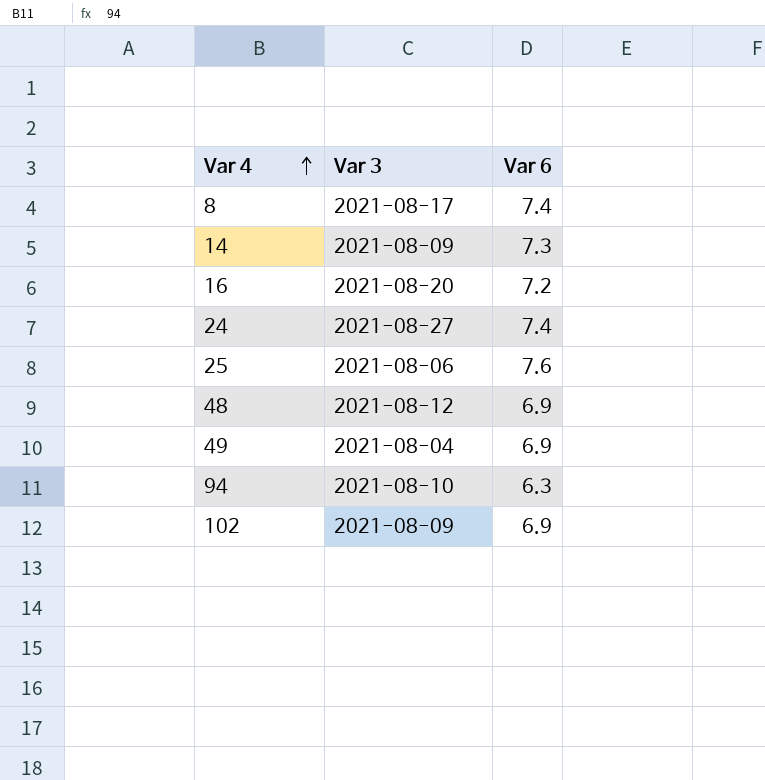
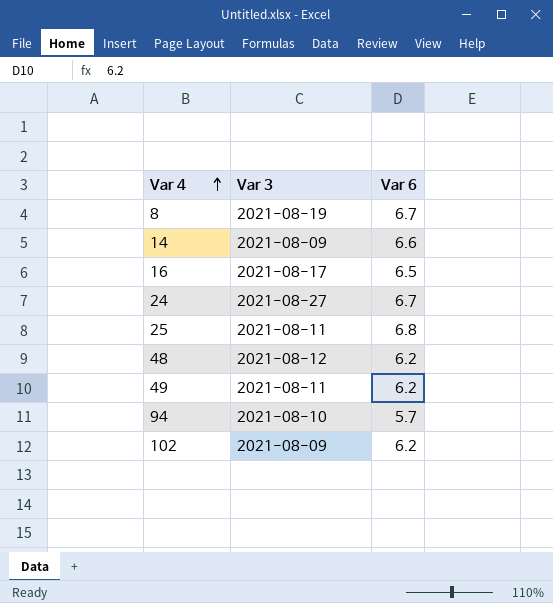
8 | Var 3: 2021-08-17 -> 2021-08-19
8 | Var 6: 7.4 -> 6.7
14 | Var 6: 7.3 -> 6.6
16 | Var 3: 2021-08-20 -> 2021-08-17
16 | Var 6: 7.2 -> 6.5
24 | Var 6: 7.4 -> 6.7
25 | Var 3: 2021-08-06 -> 2021-08-11
25 | Var 6: 7.6 -> 6.8
48 | Var 6: 6.9 -> 6.2
49 | Var 3: 2021-08-04 -> 2021-08-11
49 | Var 6: 6.9 -> 6.2
94 | Var 6: 6.3 -> 5.7
102 | Var 6: 6.9 -> 6.2

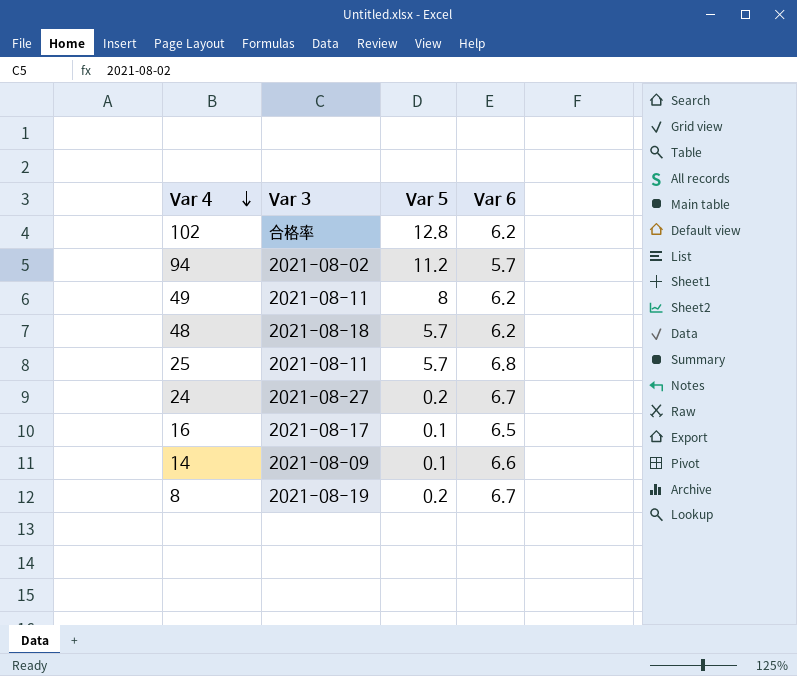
row order: Var 4 ascending -> Var 4 descending
column Var 5 | position: none -> 3
102 | Var 3: 2021-08-09 -> 合格率
94 | Var 3: 2021-08-10 -> 2021-08-02
48 | Var 3: 2021-08-12 -> 2021-08-18

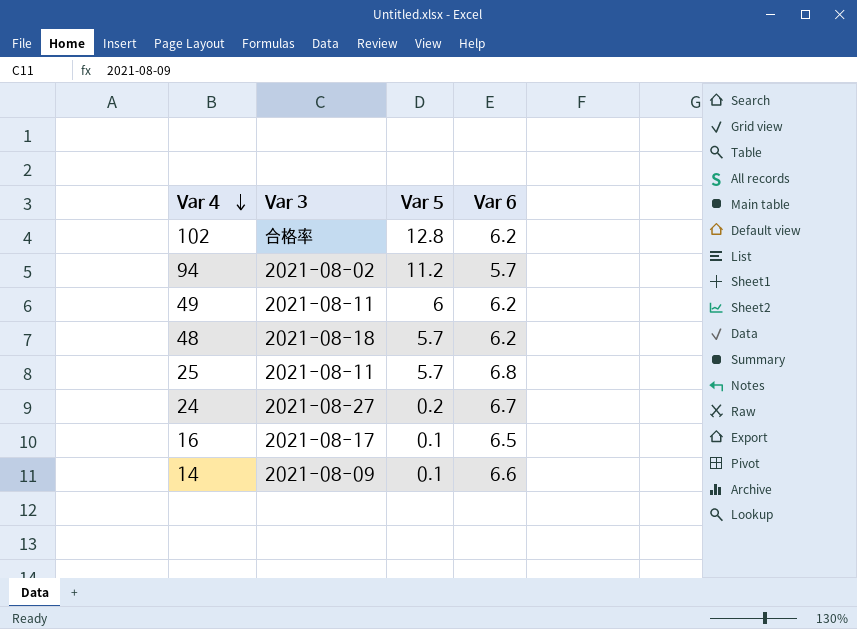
row 8: 2021-08-19 | 0.2 | 6.7 -> none
49 | Var 5: 8 -> 6

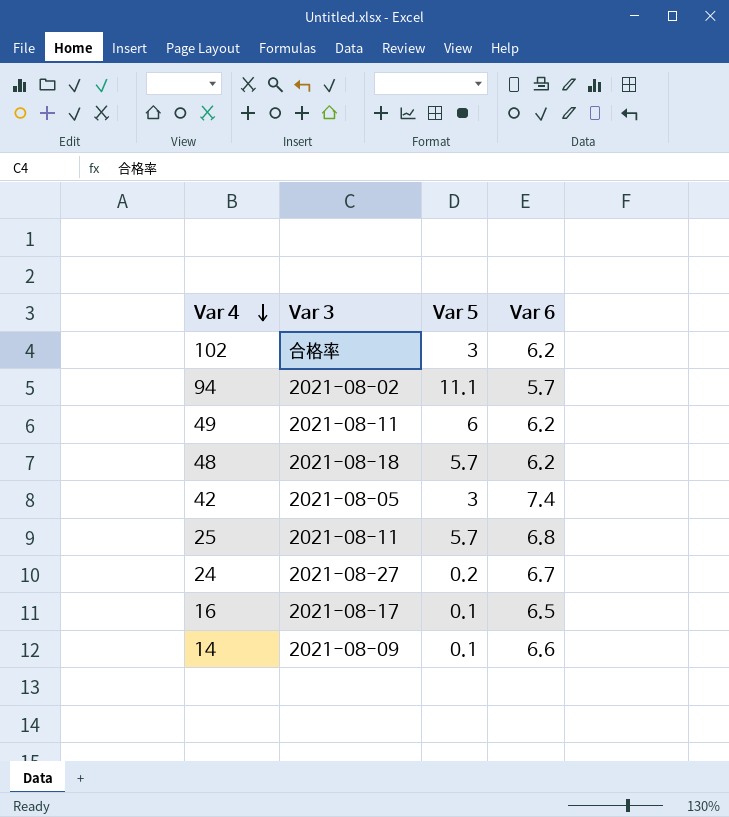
102 | Var 5: 12.8 -> 3
94 | Var 5: 11.2 -> 11.1
row 42: none -> 2021-08-05 | 3 | 7.4

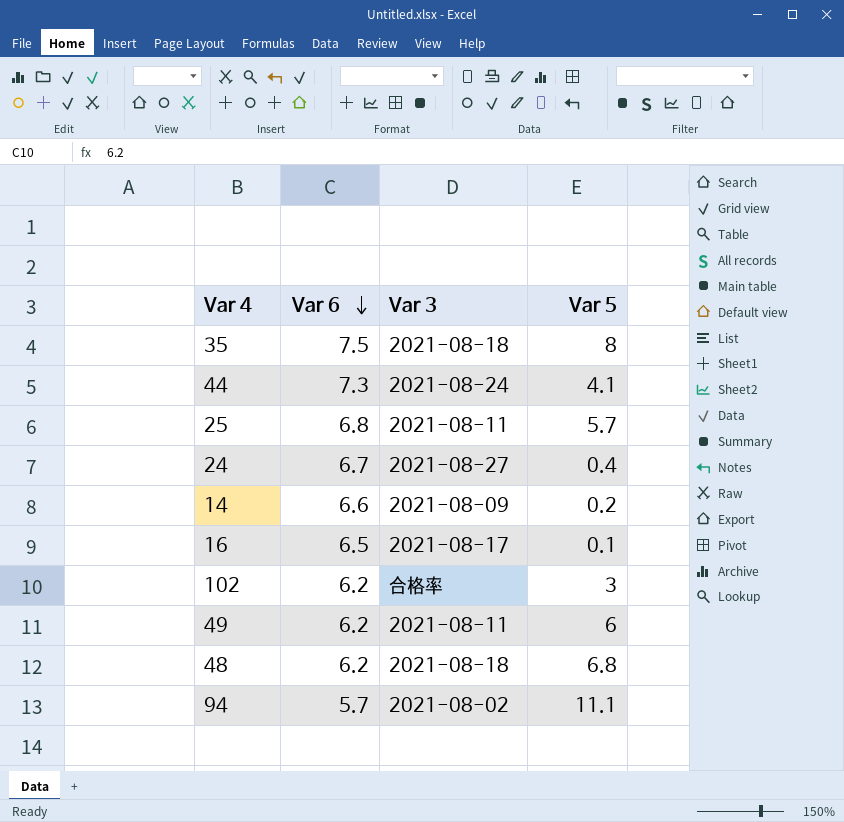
row order: Var 4 descending -> Var 6 descending
column Var 6 | position: 4 -> 2
row 42: 2021-08-05 | 3 | 7.4 -> none
row 35: none -> 7.5 | 2021-08-18 | 8
row 44: none -> 7.3 | 2021-08-24 | 4.1
24 | Var 5: 0.2 -> 0.4
14 | Var 5: 0.1 -> 0.2
48 | Var 5: 5.7 -> 6.8

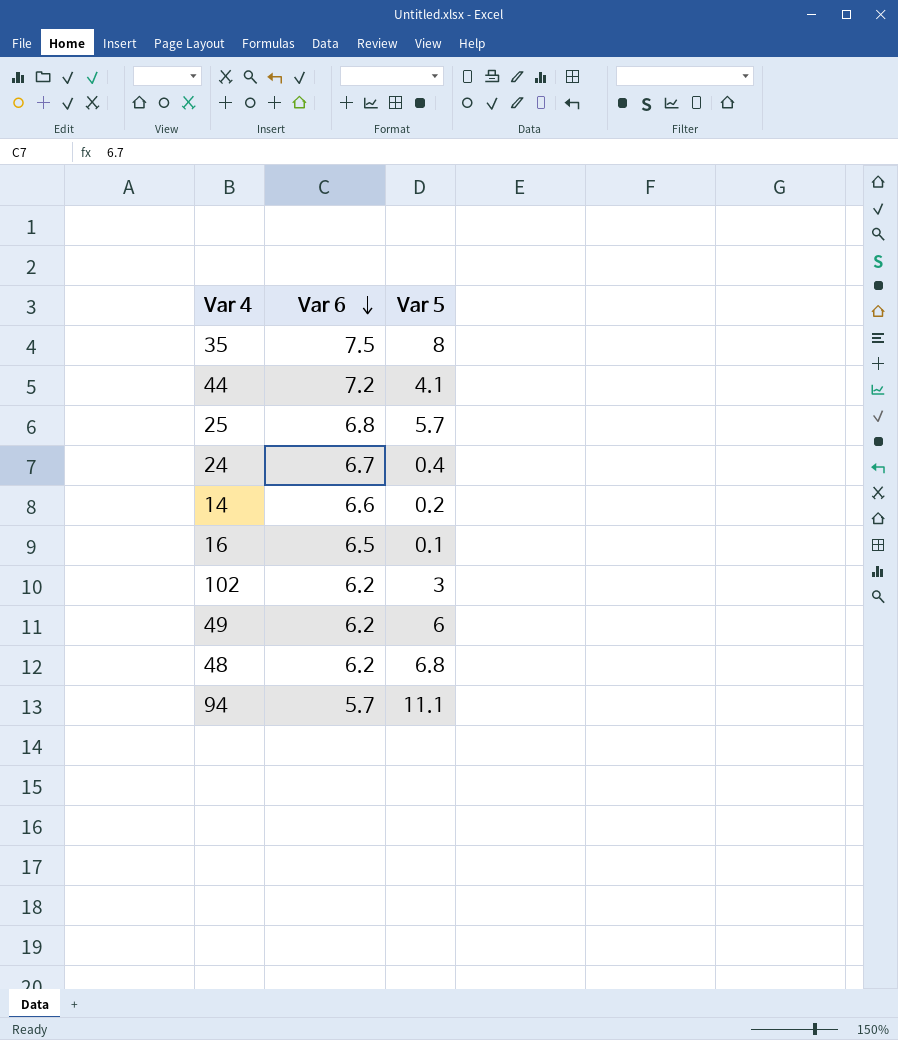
column Var 3 | position: 3 -> none
44 | Var 6: 7.3 -> 7.2

